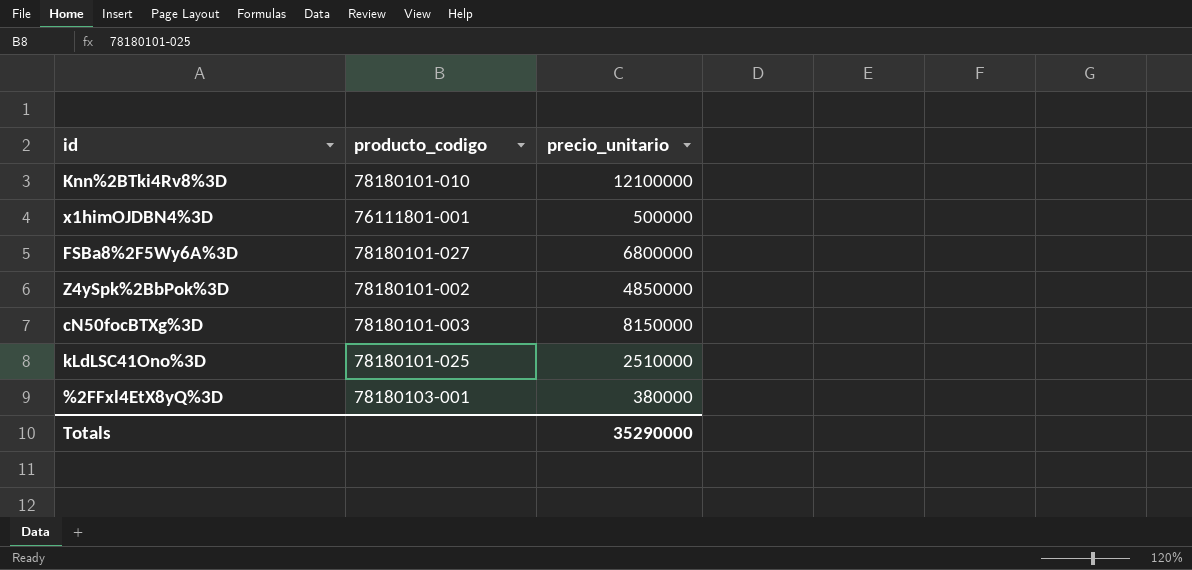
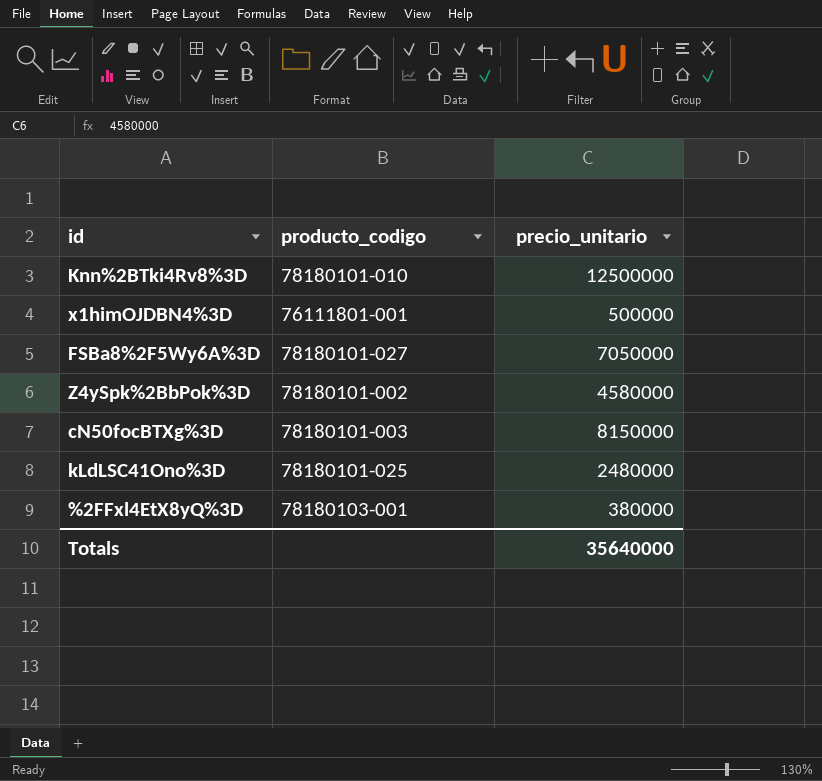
Knn%2BTki4Rv8%3D | precio_unitario: 12100000 -> 12500000
FSBa8%2F5Wy6A%3D | precio_unitario: 6800000 -> 7050000
Z4ySpk%2BbPok%3D | precio_unitario: 4850000 -> 4580000
kLdLSC41Ono%3D | precio_unitario: 2510000 -> 2480000
Totals | precio_unitario: 35290000 -> 35640000

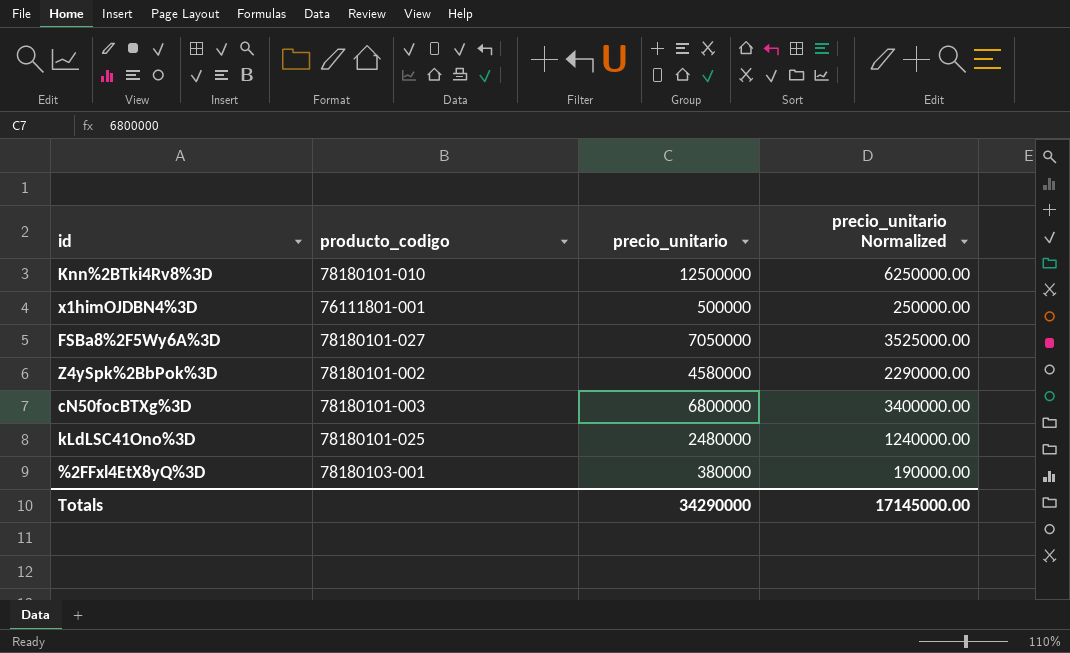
column precio_unitario Normalized | formula: none -> [precio_unitario] * 0.5
cN50focBTXg%3D | precio_unitario: 8150000 -> 6800000
Totals | precio_unitario: 35640000 -> 34290000

